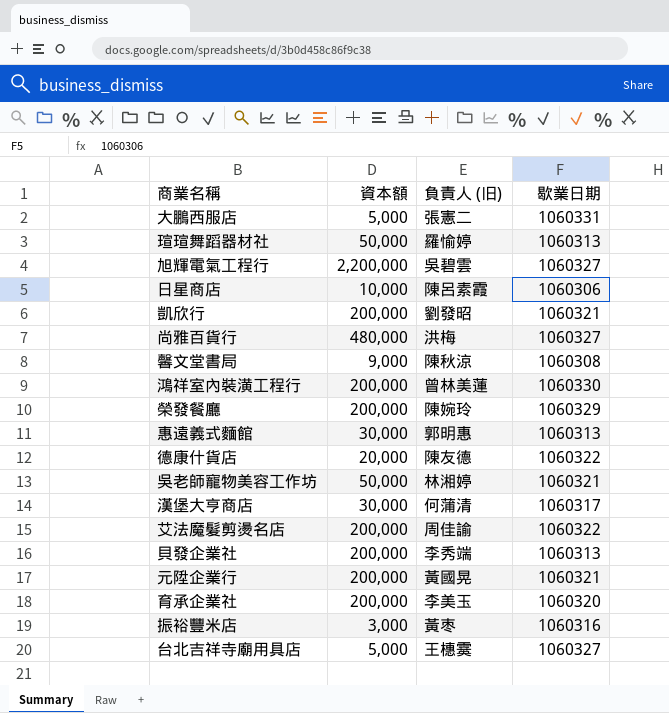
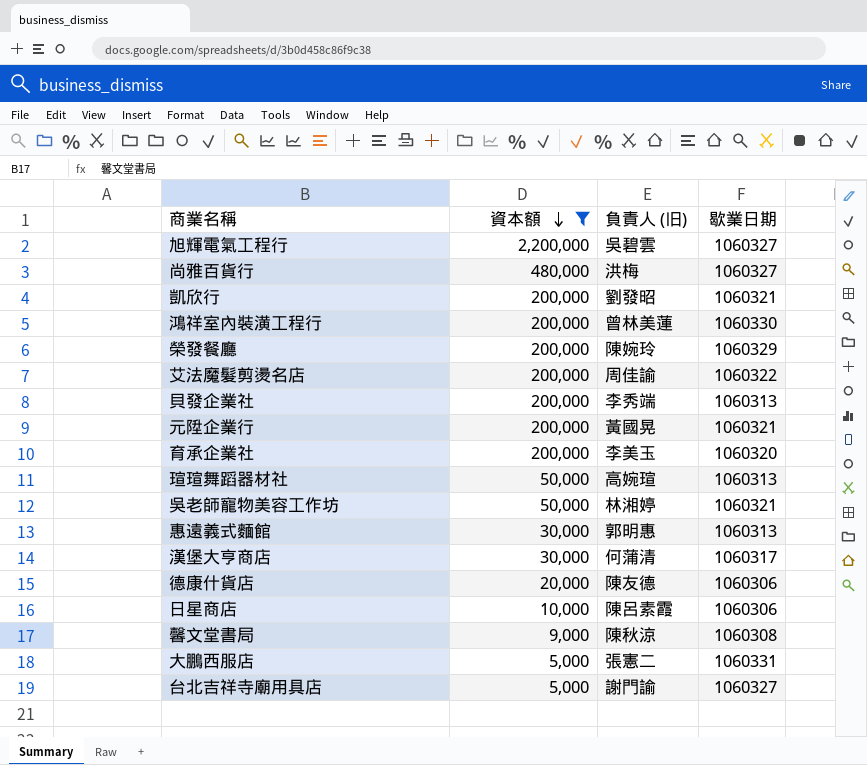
filter: none -> 資本額 != 3,000
row order: none -> 資本額 descending
瑄瑄舞蹈器材社 | 負責人 (旧): 羅愉婷 -> 高婉瑄
德康什貨店 | 歇業日期: 1060322 -> 1060306
台北吉祥寺廟用具店 | 負責人 (旧): 王橞霙 -> 謝門諭

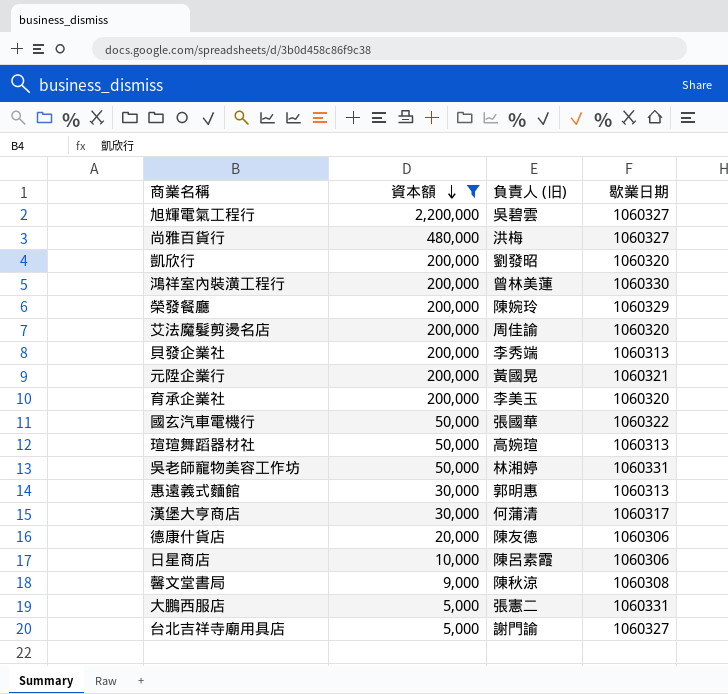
凱欣行 | 歇業日期: 1060321 -> 1060320
艾法魔髮剪燙名店 | 歇業日期: 1060322 -> 1060320
row 國玄汽車電機行: none -> 50,000 | 張國華 | 1060322
吳老師寵物美容工作坊 | 歇業日期: 1060321 -> 1060331

